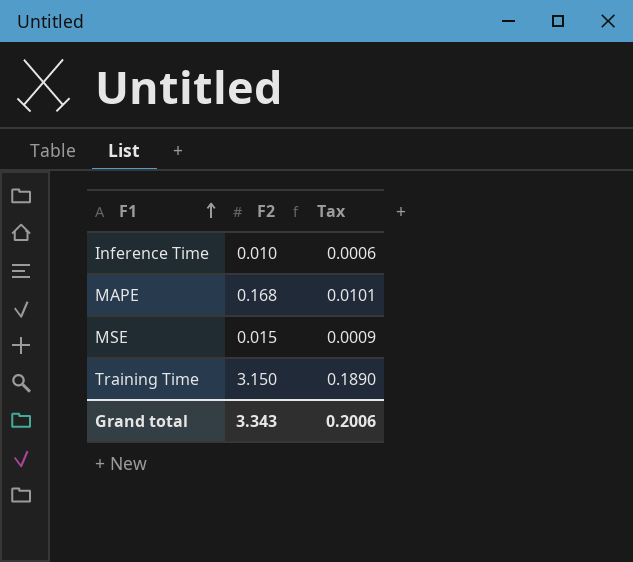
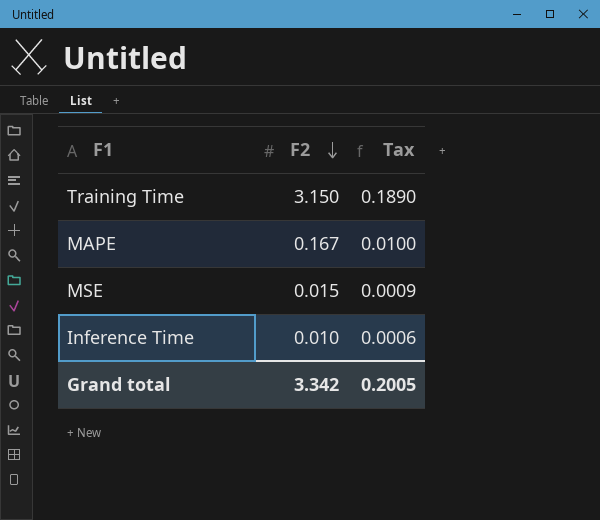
row order: F1 ascending -> F2 descending
MAPE | F2: 0.168 -> 0.167
MAPE | Tax: 0.0101 -> 0.0100
Grand total | F2: 3.343 -> 3.342
Grand total | Tax: 0.2006 -> 0.2005

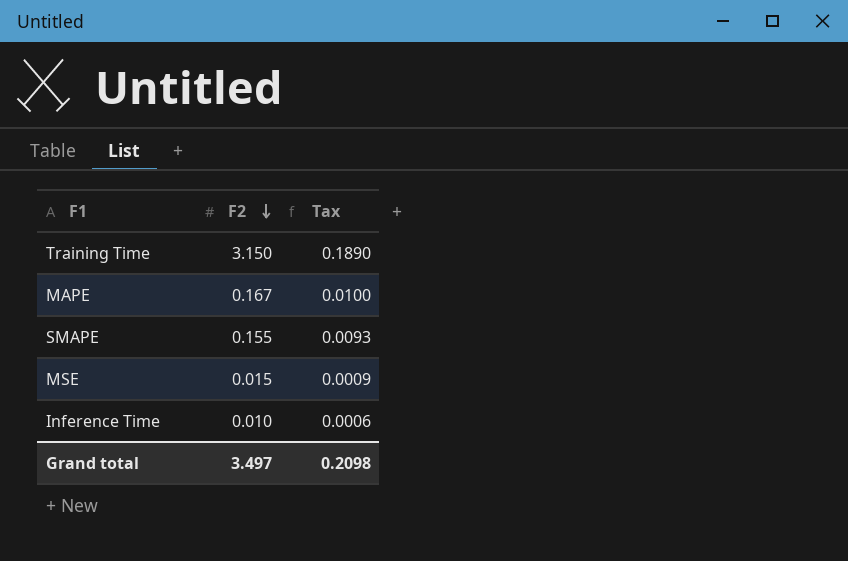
row SMAPE: none -> 0.155 | 0.0093
Grand total | F2: 3.342 -> 3.497
Grand total | Tax: 0.2005 -> 0.2098

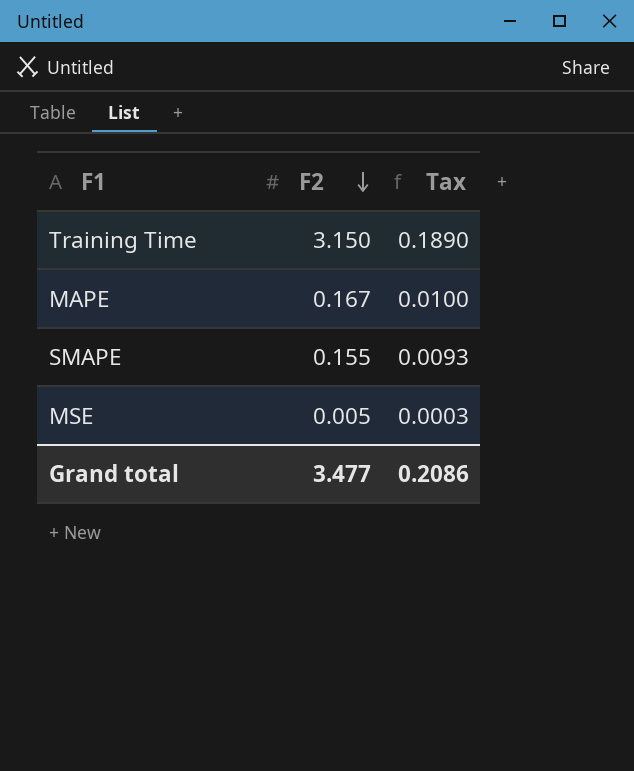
row Inference Time: 0.010 | 0.0006 -> none
MSE | F2: 0.015 -> 0.005
MSE | Tax: 0.0009 -> 0.0003
Grand total | F2: 3.497 -> 3.477
Grand total | Tax: 0.2098 -> 0.2086

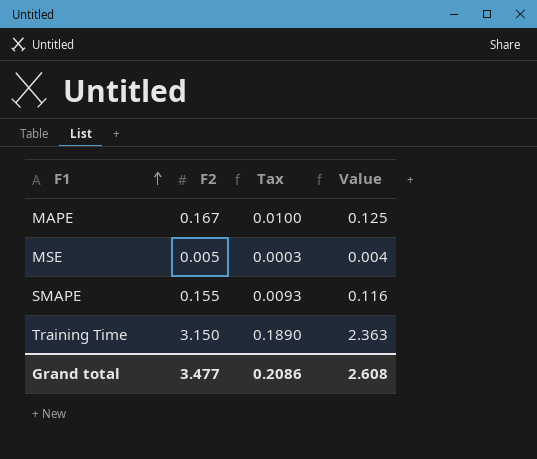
row order: F2 descending -> F1 ascending
column Value | formula: none -> [F2] * 0.75

